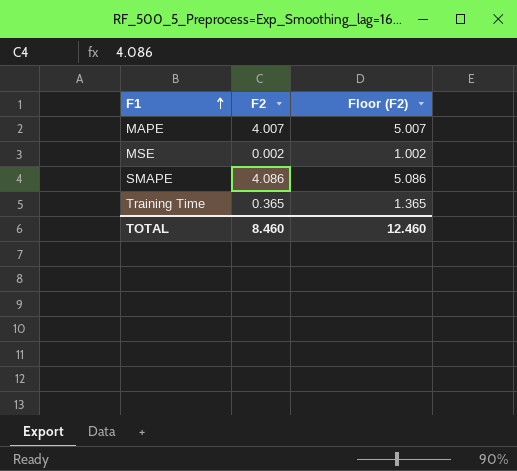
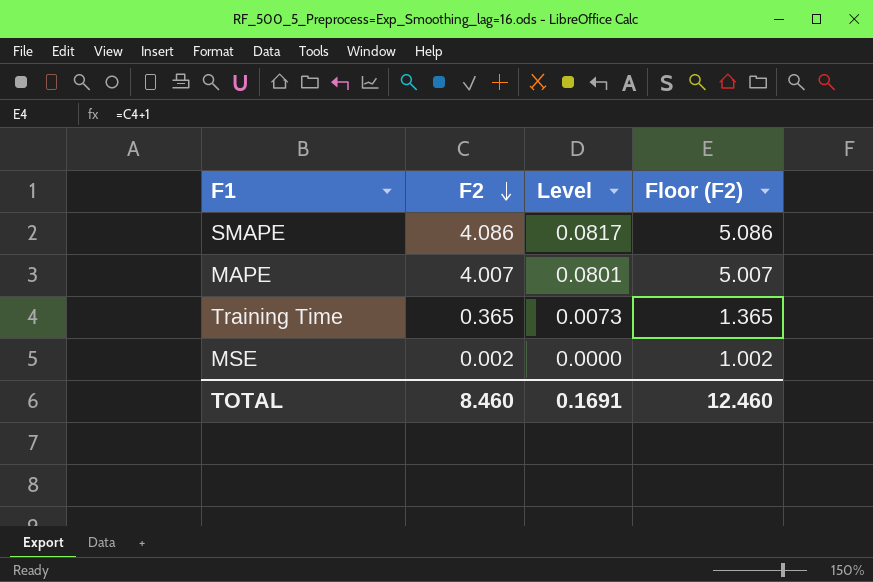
row order: F1 ascending -> F2 descending
column Level | formula: none -> [F2] * 0.02

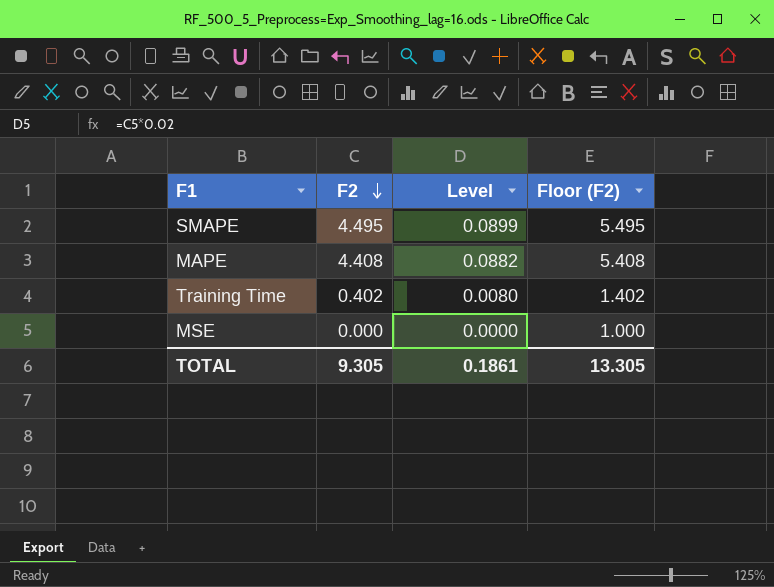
SMAPE | F2: 4.086 -> 4.495
SMAPE | Level: 0.0817 -> 0.0899
SMAPE | Floor (F2): 5.086 -> 5.495
MAPE | F2: 4.007 -> 4.408
MAPE | Level: 0.0801 -> 0.0882
MAPE | Floor (F2): 5.007 -> 5.408
Training Time | F2: 0.365 -> 0.402
Training Time | Level: 0.0073 -> 0.0080
Training Time | Floor (F2): 1.365 -> 1.402
MSE | F2: 0.002 -> 0.000
MSE | Floor (F2): 1.002 -> 1.000
TOTAL | F2: 8.460 -> 9.305
TOTAL | Level: 0.1691 -> 0.1861
TOTAL | Floor (F2): 12.460 -> 13.305

